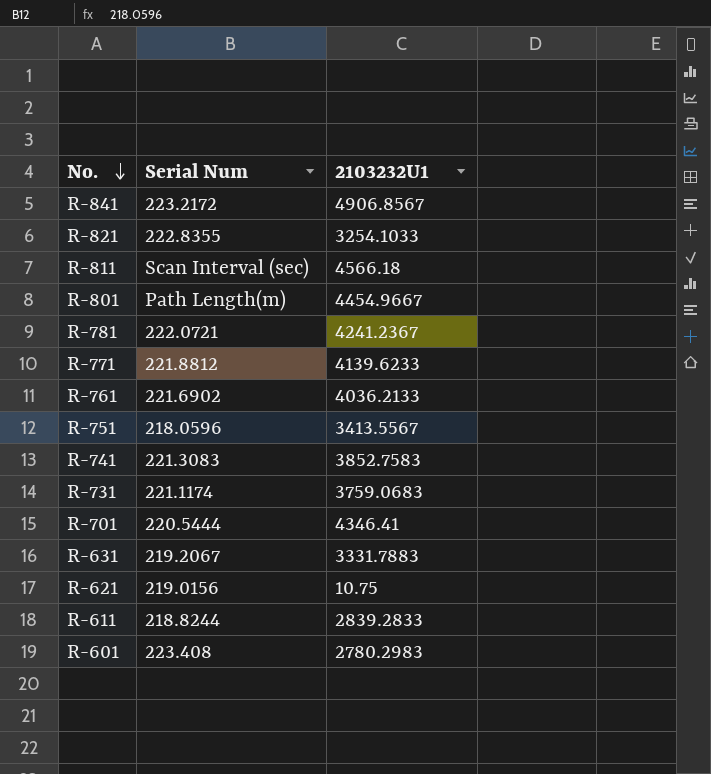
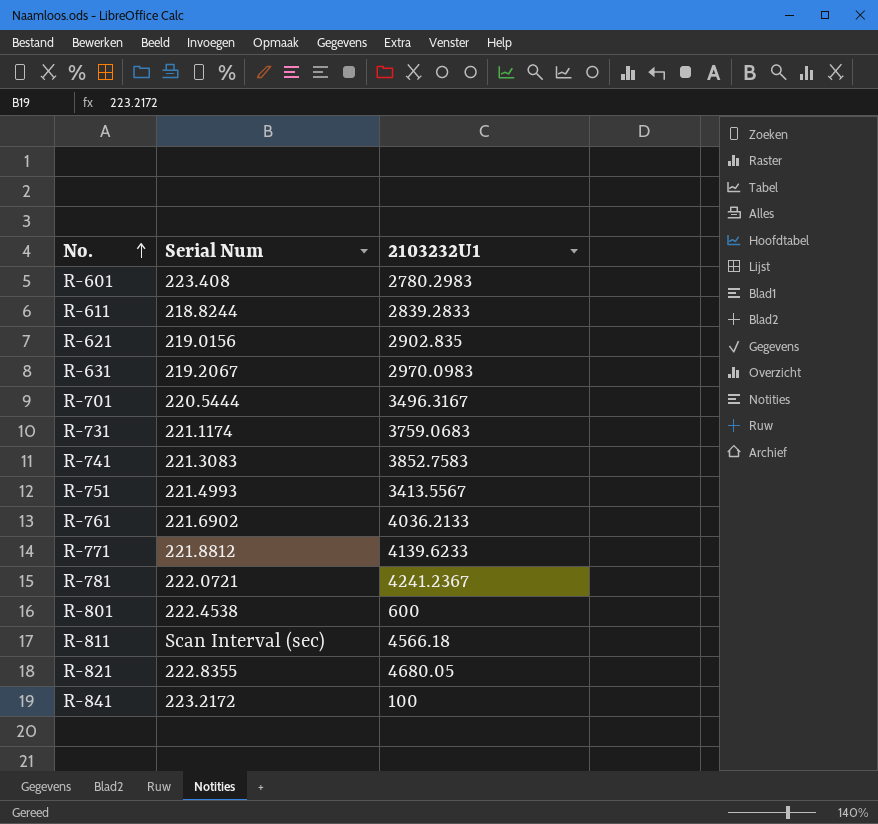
row order: No. descending -> No. ascending
R-621 | 2103232U1: 10.75 -> 2902.835
R-631 | 2103232U1: 3331.7883 -> 2970.0983
R-701 | 2103232U1: 4346.41 -> 3496.3167
R-751 | Serial Num: 218.0596 -> 221.4993
R-801 | Serial Num: Path Length(m) -> 222.4538
R-801 | 2103232U1: 4454.9667 -> 600
R-821 | 2103232U1: 3254.1033 -> 4680.05
R-841 | 2103232U1: 4906.8567 -> 100

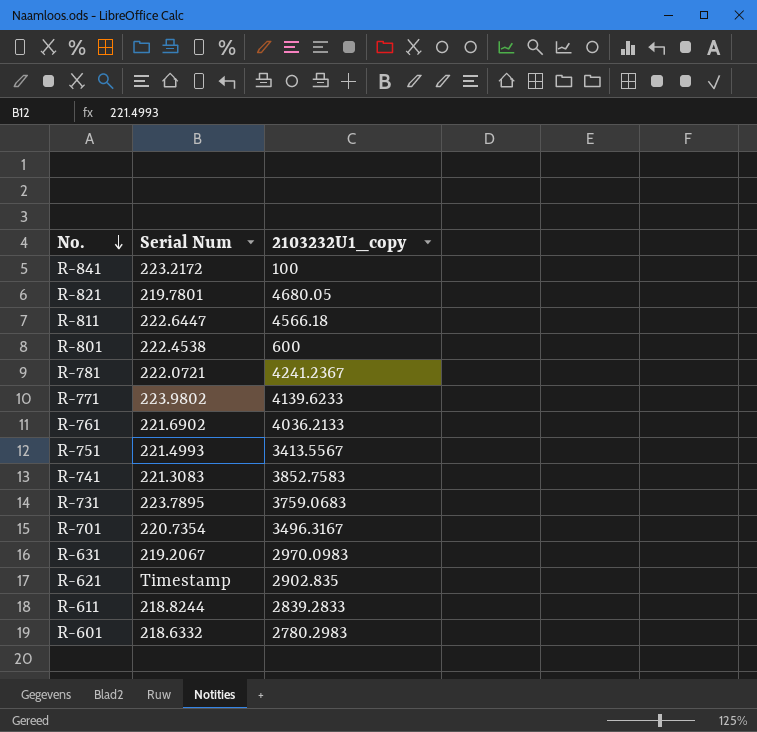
row order: No. ascending -> No. descending
column name: 2103232U1 -> 2103232U1_copy
R-821 | Serial Num: 222.8355 -> 219.7801
R-811 | Serial Num: Scan Interval (sec) -> 222.6447
R-771 | Serial Num: 221.8812 -> 223.9802
R-731 | Serial Num: 221.1174 -> 223.7895
R-701 | Serial Num: 220.5444 -> 220.7354
R-621 | Serial Num: 219.0156 -> Timestamp
R-601 | Serial Num: 223.408 -> 218.6332

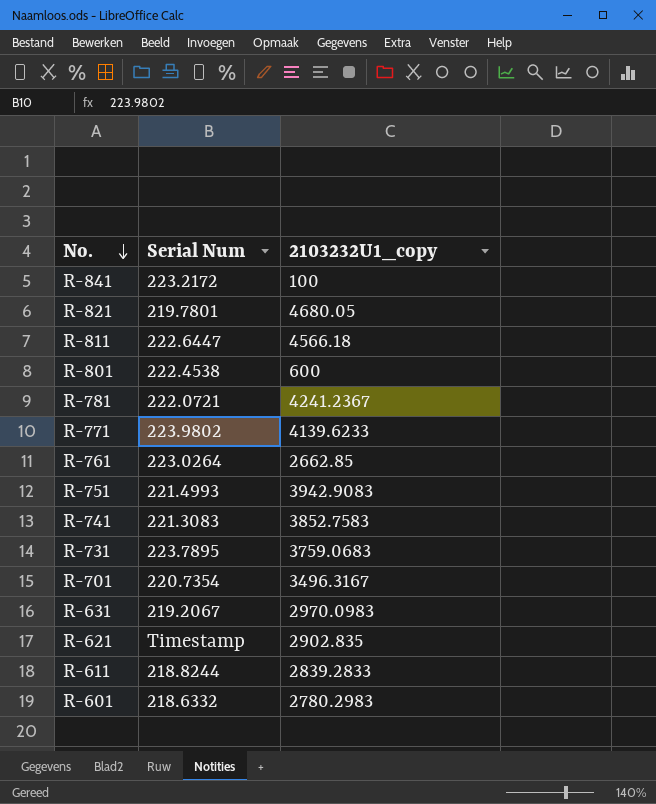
R-761 | Serial Num: 221.6902 -> 223.0264
R-761 | 2103232U1_copy: 4036.2133 -> 2662.85
R-751 | 2103232U1_copy: 3413.5567 -> 3942.9083

